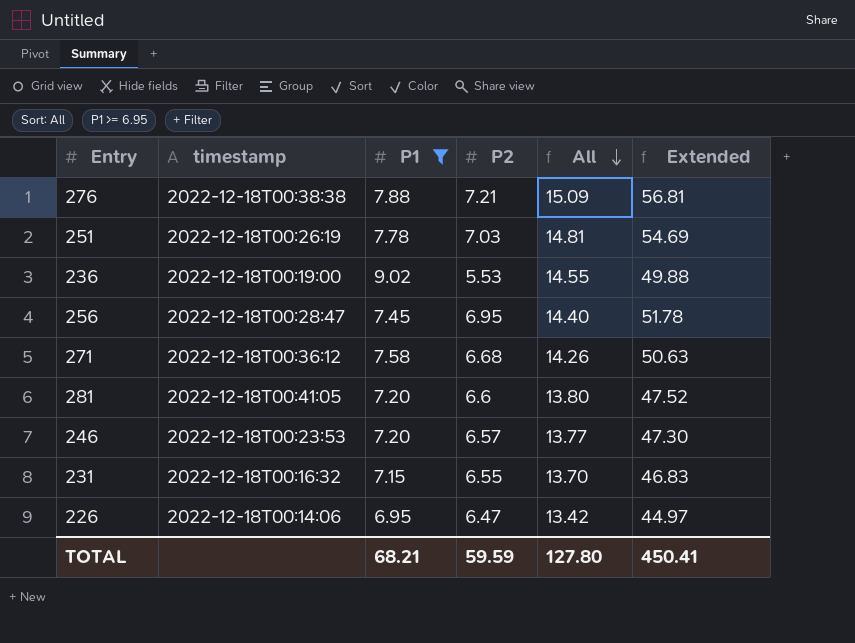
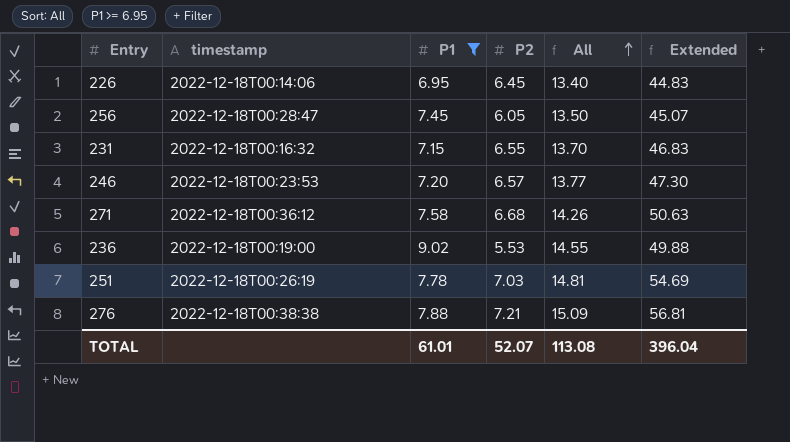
row order: All descending -> All ascending
row 281: 2022-12-18T00:41:05 | 7.20 | 6.6 | 13.80 | 47.52 -> none
226 | P2: 6.47 -> 6.45
226 | All: 13.42 -> 13.40
226 | Extended: 44.97 -> 44.83
256 | P2: 6.95 -> 6.05
256 | All: 14.40 -> 13.50
256 | Extended: 51.78 -> 45.07
TOTAL | P1: 68.21 -> 61.01
TOTAL | P2: 59.59 -> 52.07
TOTAL | All: 127.80 -> 113.08
TOTAL | Extended: 450.41 -> 396.04

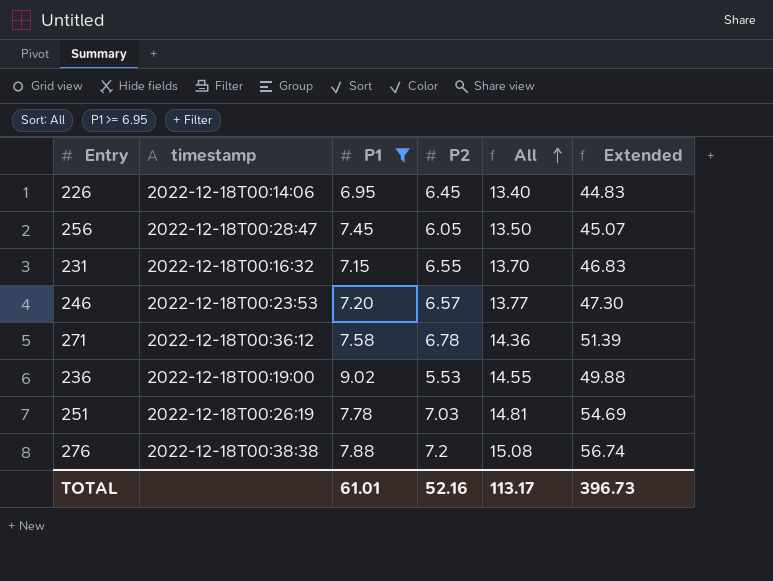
271 | P2: 6.68 -> 6.78
271 | All: 14.26 -> 14.36
271 | Extended: 50.63 -> 51.39
276 | P2: 7.21 -> 7.2
276 | All: 15.09 -> 15.08
276 | Extended: 56.81 -> 56.74
TOTAL | P2: 52.07 -> 52.16
TOTAL | All: 113.08 -> 113.17
TOTAL | Extended: 396.04 -> 396.73

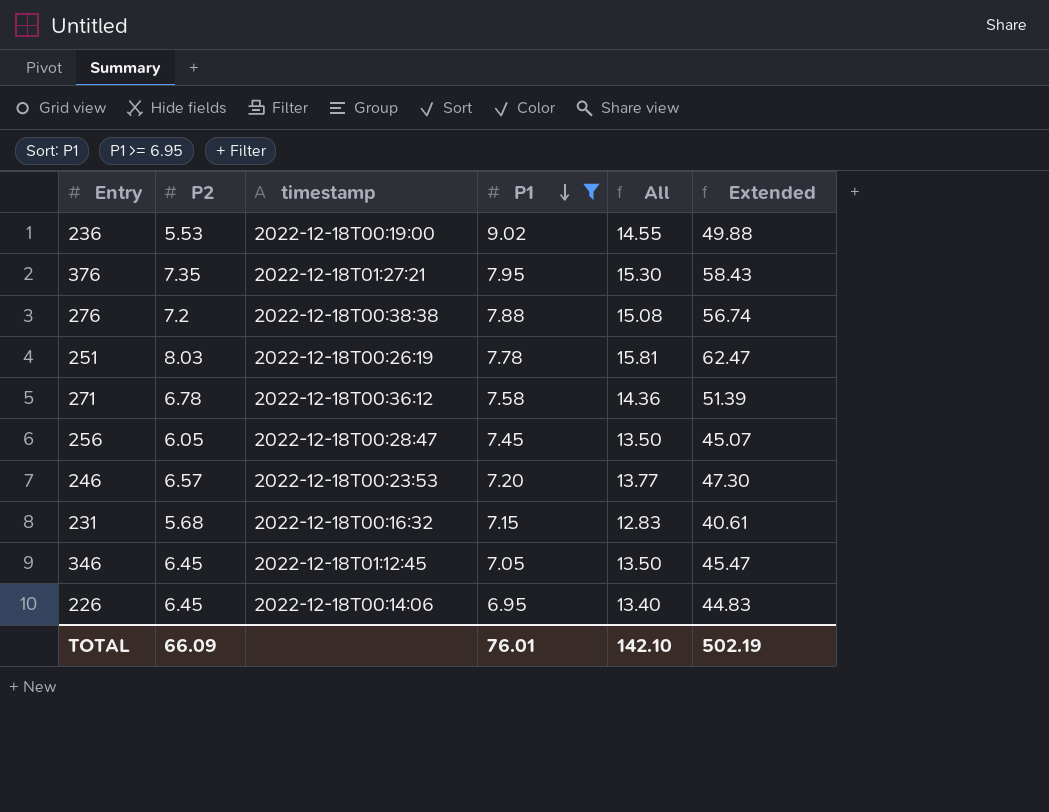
row order: All ascending -> P1 descending
column P2 | position: 4 -> 2
row 376: none -> 7.35 | 2022-12-18T01:27:21 | 7.95 | 15.30 | 58.43
251 | P2: 7.03 -> 8.03
251 | All: 14.81 -> 15.81
251 | Extended: 54.69 -> 62.47
231 | P2: 6.55 -> 5.68
231 | All: 13.70 -> 12.83
231 | Extended: 46.83 -> 40.61
row 346: none -> 6.45 | 2022-12-18T01:12:45 | 7.05 | 13.50 | 45.47
TOTAL | P2: 52.16 -> 66.09
TOTAL | P1: 61.01 -> 76.01
TOTAL | All: 113.17 -> 142.10
TOTAL | Extended: 396.73 -> 502.19

